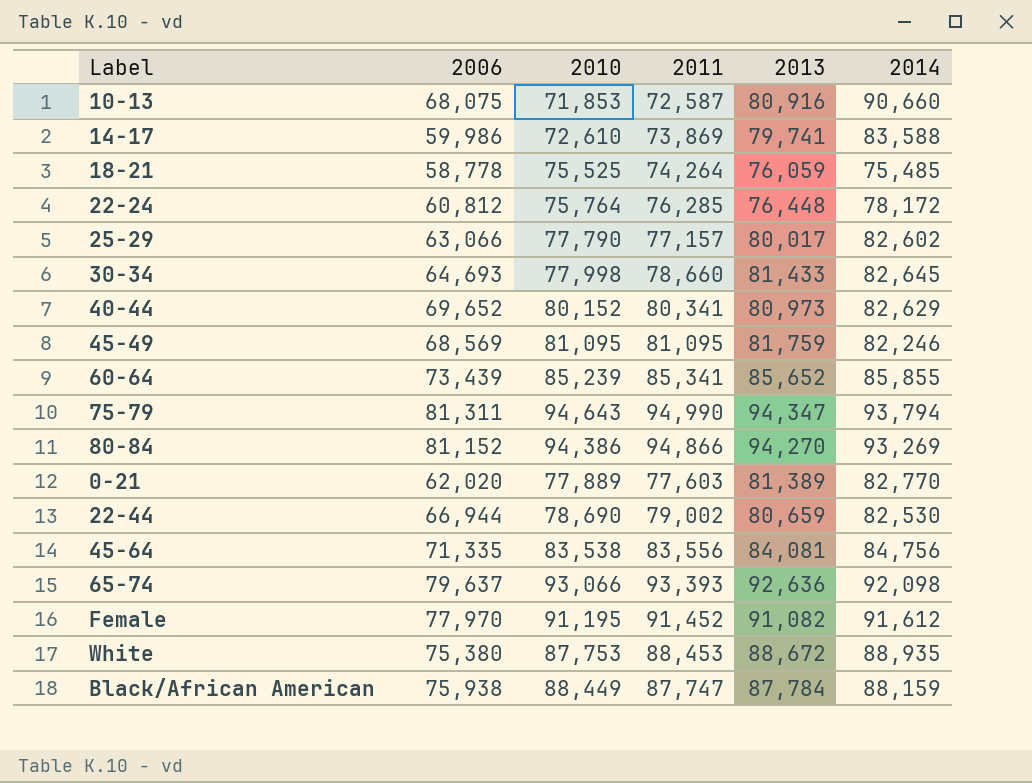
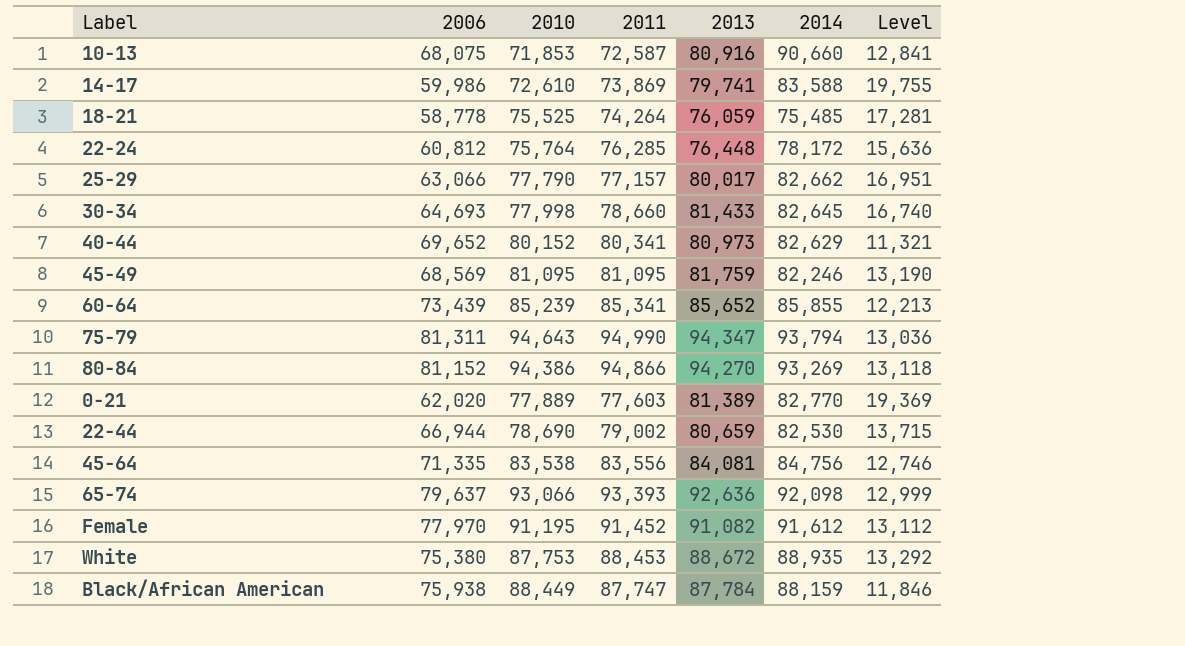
column Level | formula: none -> [2013] - [2006]
25-29 | 2014: 82,602 -> 82,662

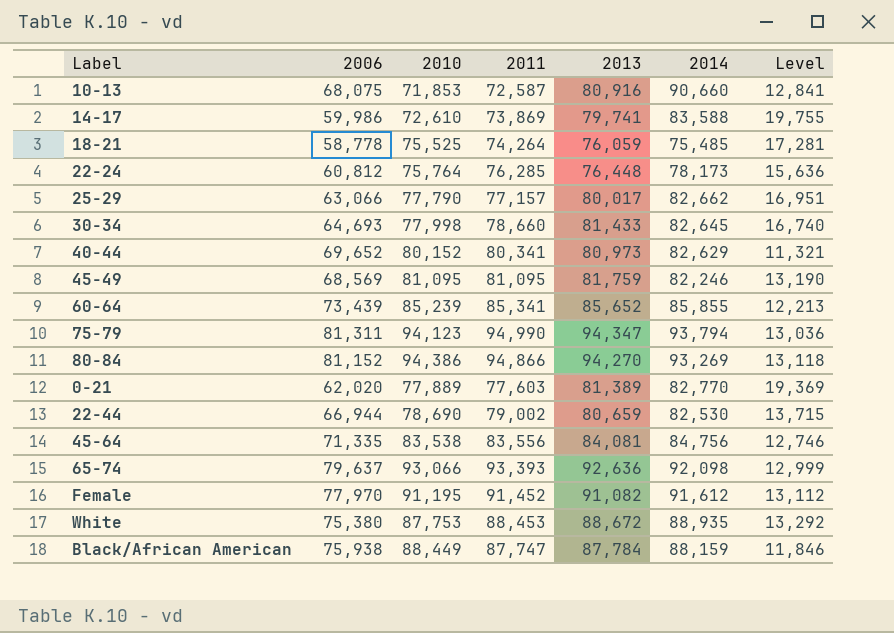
22-24 | 2014: 78,172 -> 78,173
75-79 | 2010: 94,643 -> 94,123

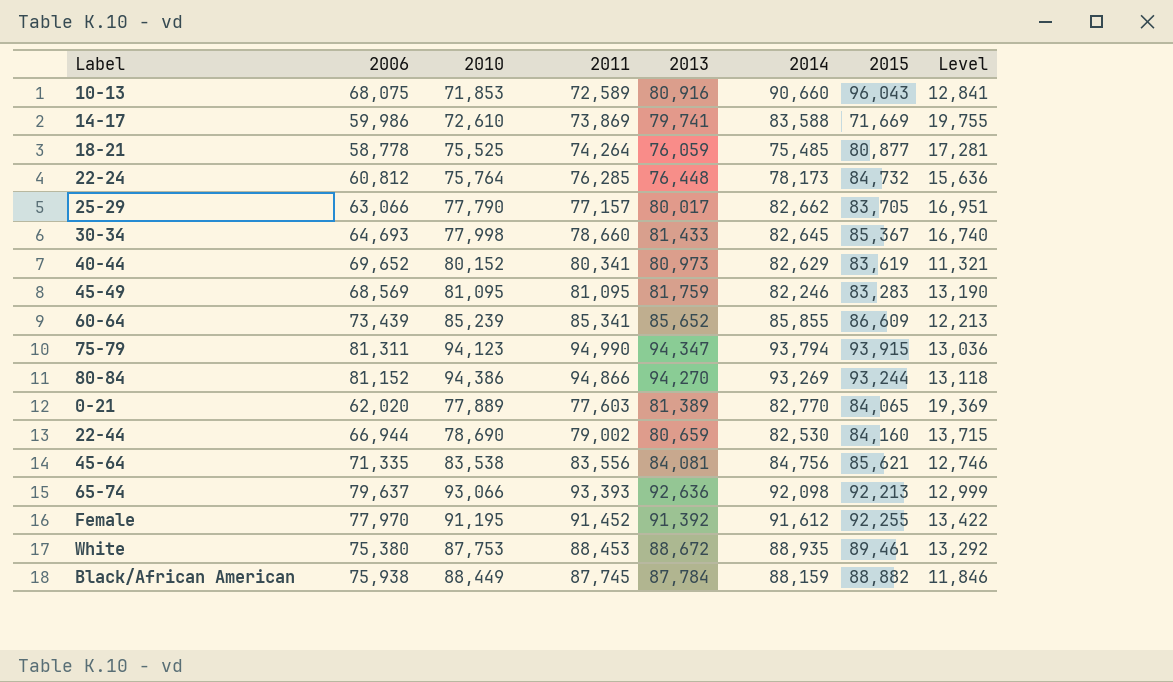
column 2015 | position: none -> 7
10-13 | 2011: 72,587 -> 72,589
Female | 2013: 91,082 -> 91,392
Female | Level: 13,112 -> 13,422
Black/African American | 2011: 87,747 -> 87,745

